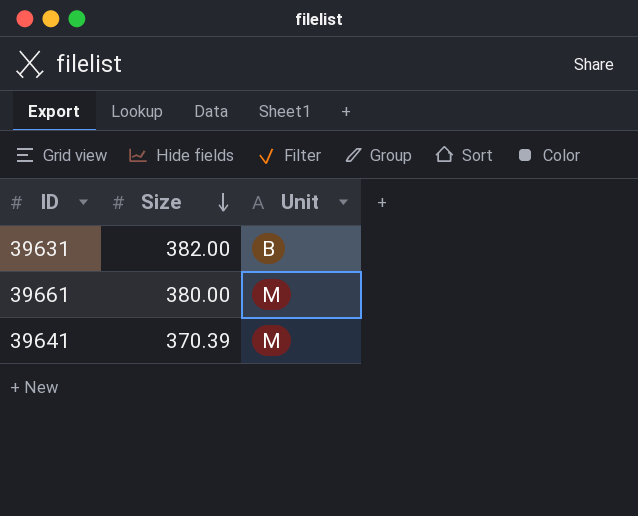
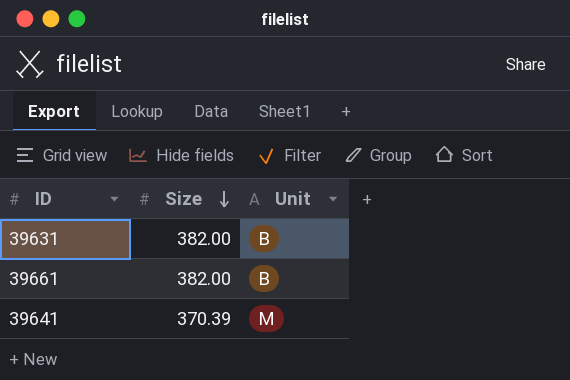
39661 | Size: 380.00 -> 382.00
39661 | Unit: M -> B

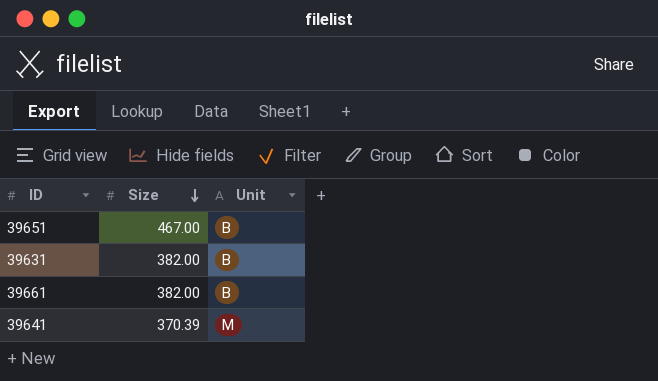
row 39651: none -> 467.00 | B

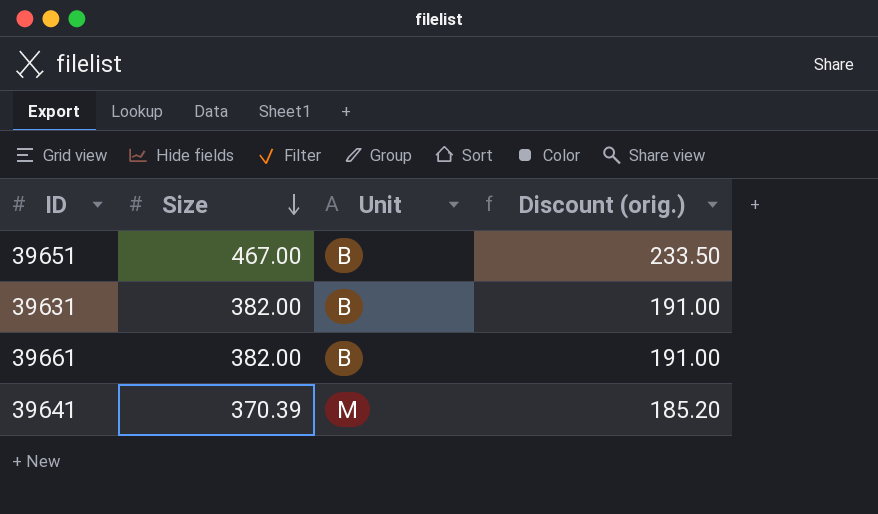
column Discount (orig.) | formula: none -> [Size] * 0.5

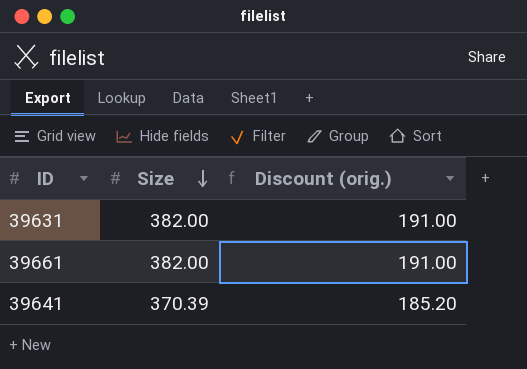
column Unit | position: 3 -> none
row 39651: 467.00 | B | 233.50 -> none

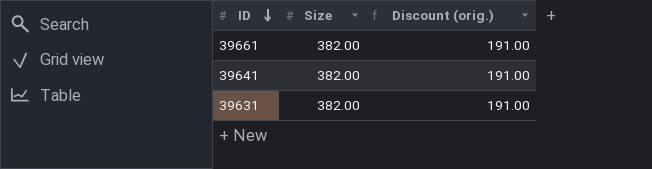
row order: Size descending -> ID descending
39641 | Size: 370.39 -> 382.00
39641 | Discount (orig.): 185.20 -> 191.00

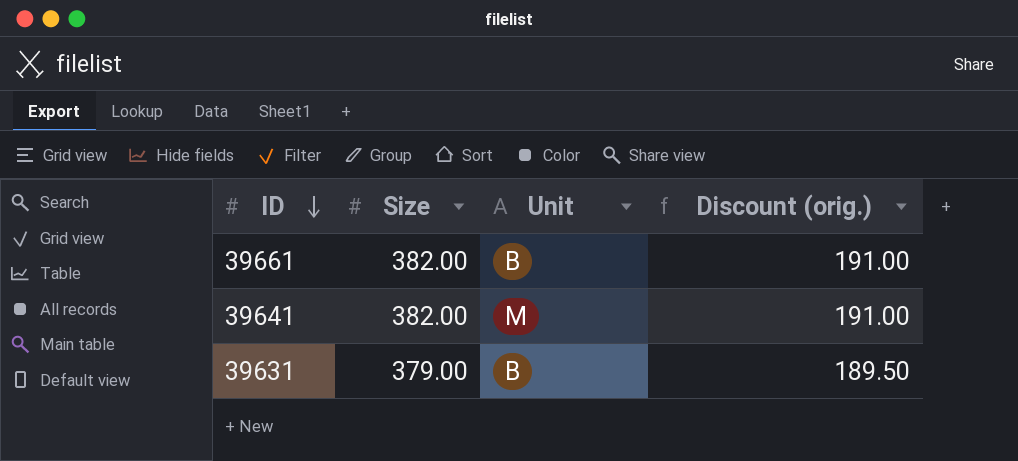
column Unit | position: none -> 3
39631 | Size: 382.00 -> 379.00
39631 | Discount (orig.): 191.00 -> 189.50

